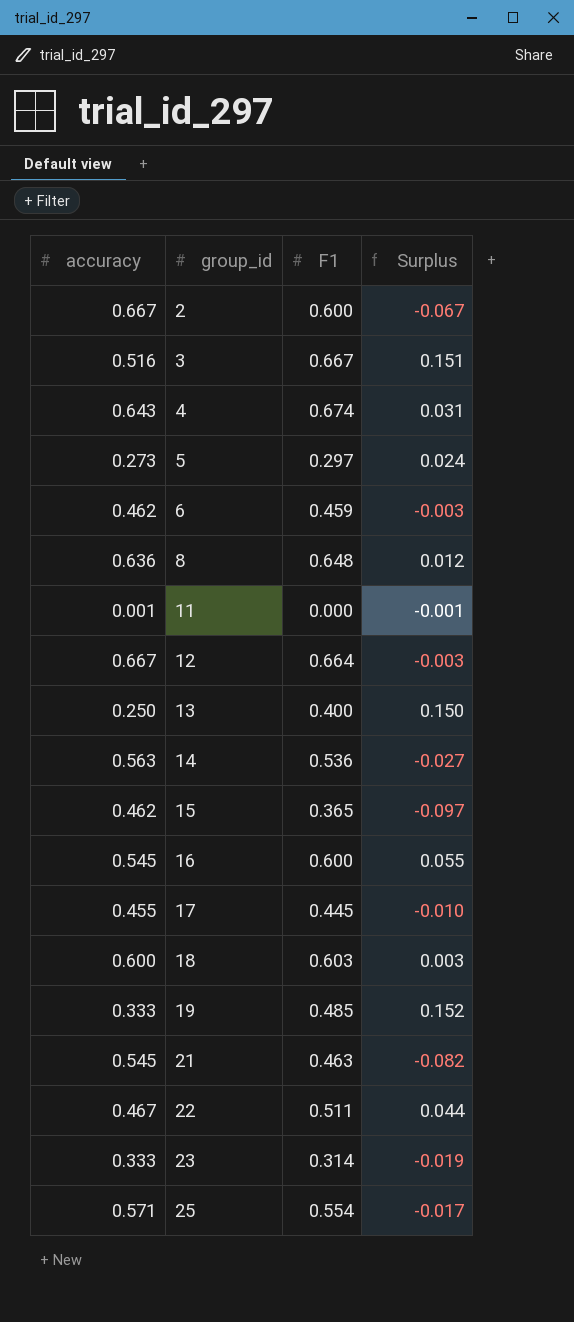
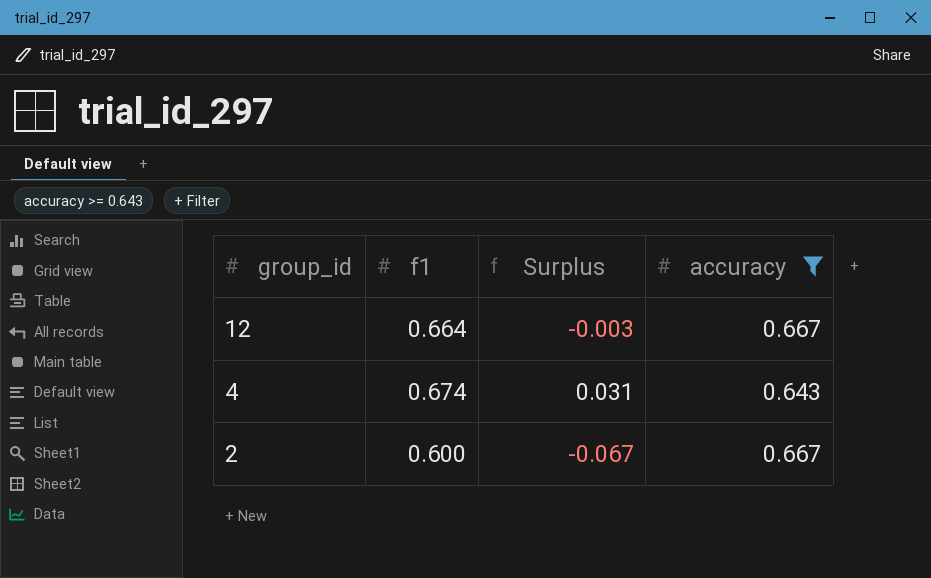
filter: none -> accuracy >= 0.643
row order: group_id ascending -> group_id descending
column name: F1 -> f1
column accuracy | position: 1 -> 4

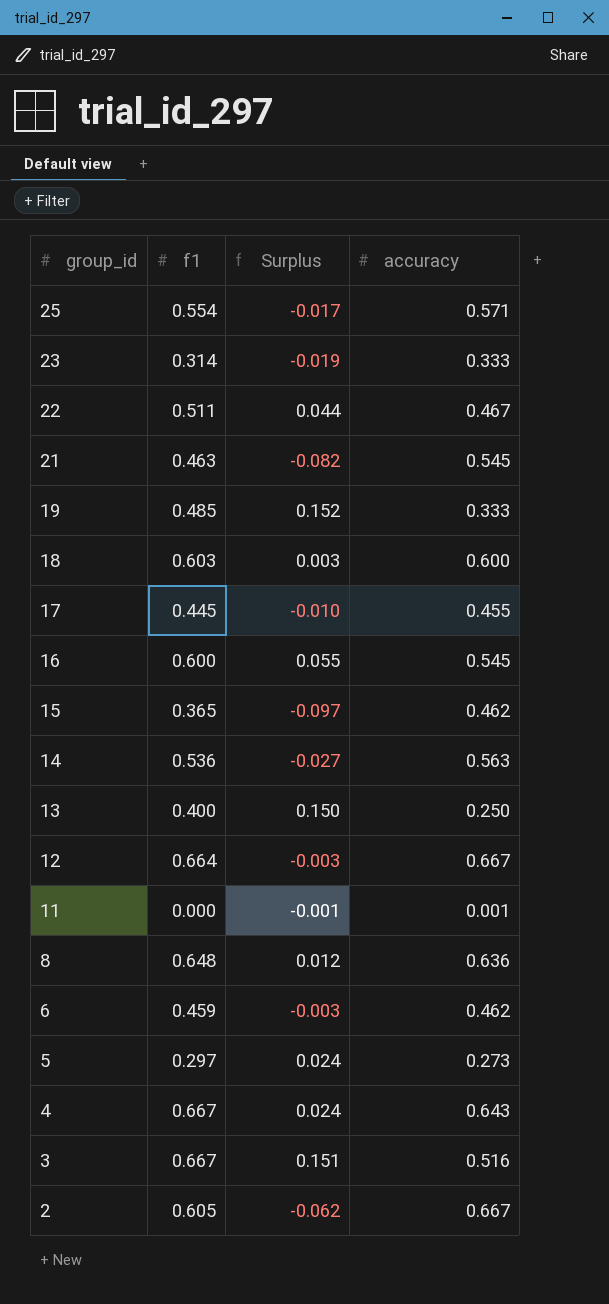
filter: accuracy >= 0.643 -> none
4 | f1: 0.674 -> 0.667
4 | Surplus: 0.031 -> 0.024
2 | f1: 0.600 -> 0.605
2 | Surplus: -0.067 -> -0.062

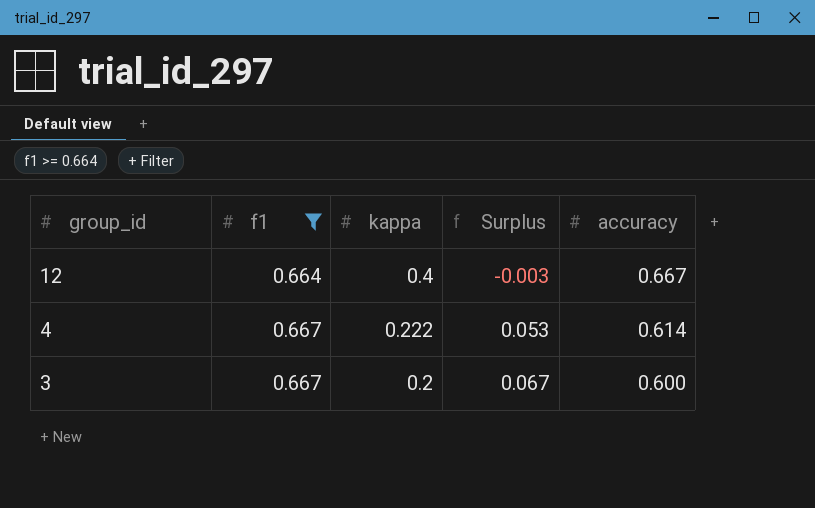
filter: none -> f1 >= 0.664
column kappa | position: none -> 3
4 | Surplus: 0.024 -> 0.053
4 | accuracy: 0.643 -> 0.614
3 | Surplus: 0.151 -> 0.067
3 | accuracy: 0.516 -> 0.600

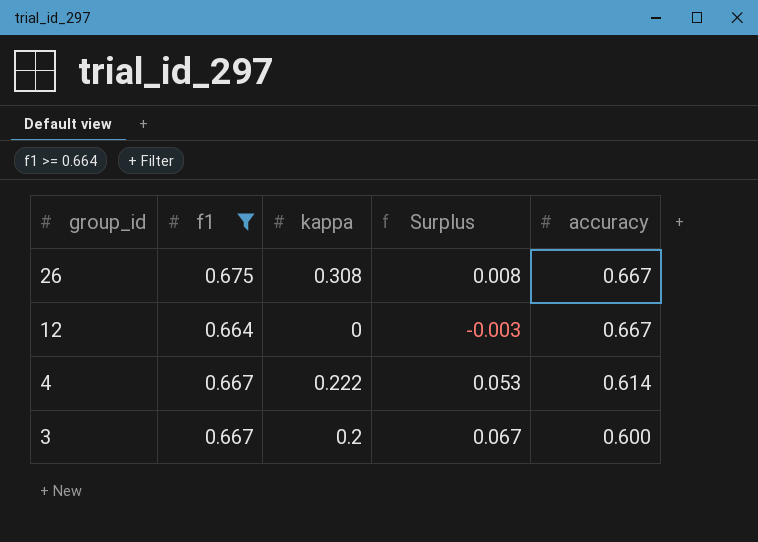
row 26: none -> 0.675 | 0.308 | 0.008 | 0.667
12 | kappa: 0.4 -> 0

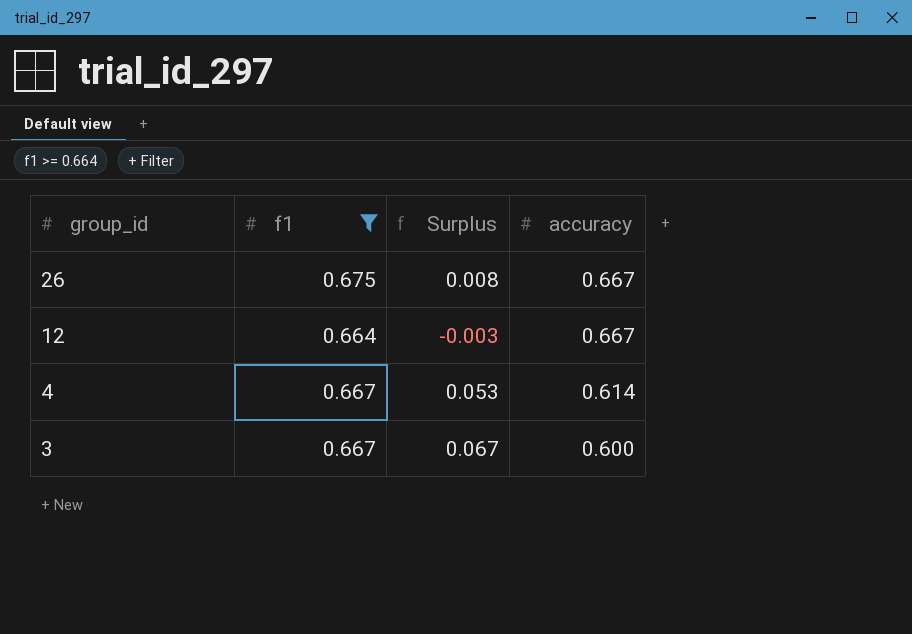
column kappa | position: 3 -> none

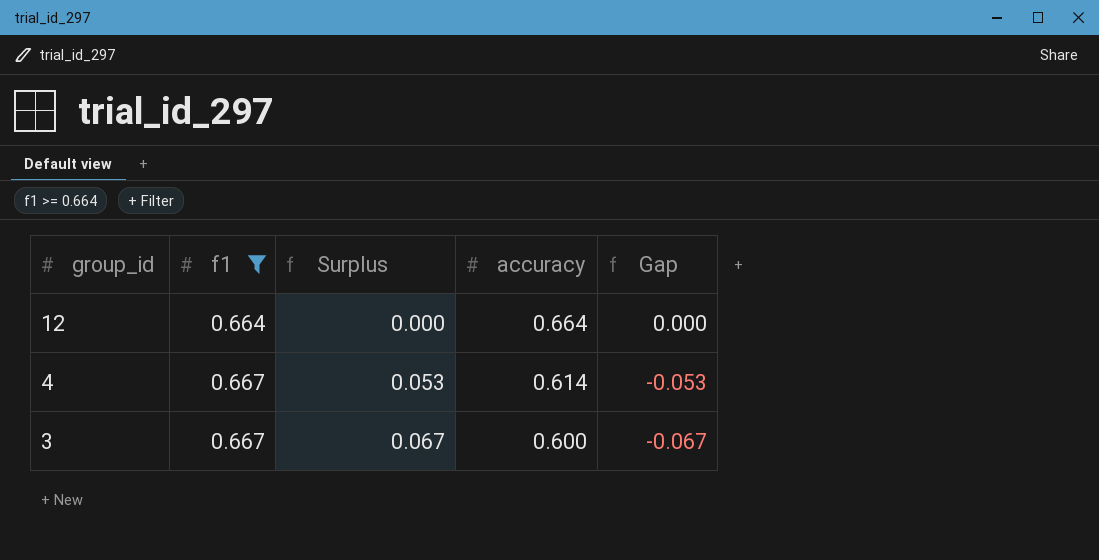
column Gap | formula: none -> [accuracy] - [f1]
row 26: 0.675 | 0.008 | 0.667 -> none
12 | Surplus: -0.003 -> 0.000
12 | accuracy: 0.667 -> 0.664

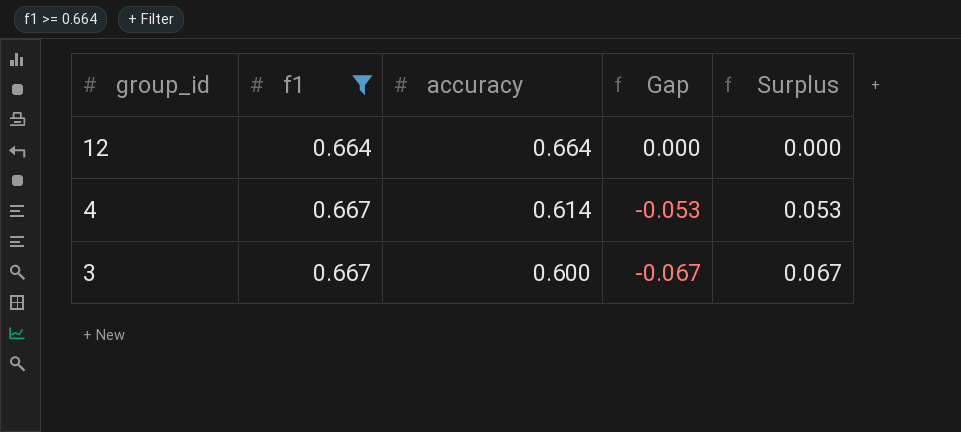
column Surplus | position: 3 -> 5

